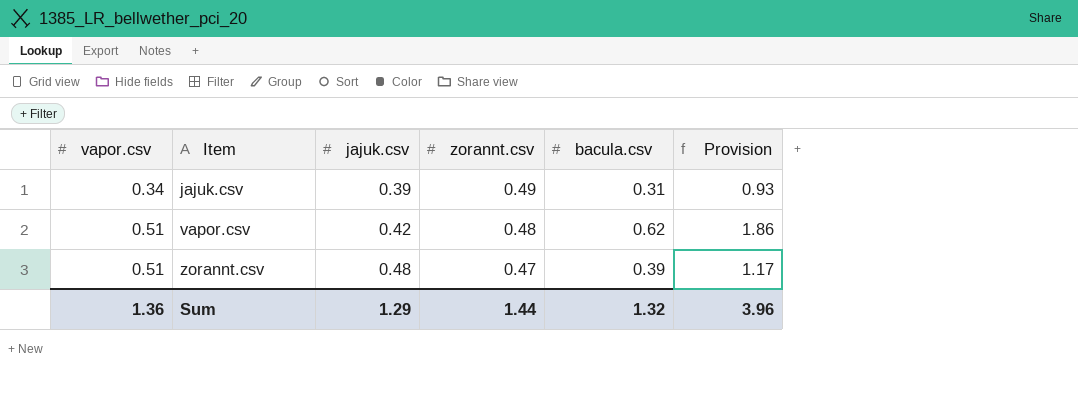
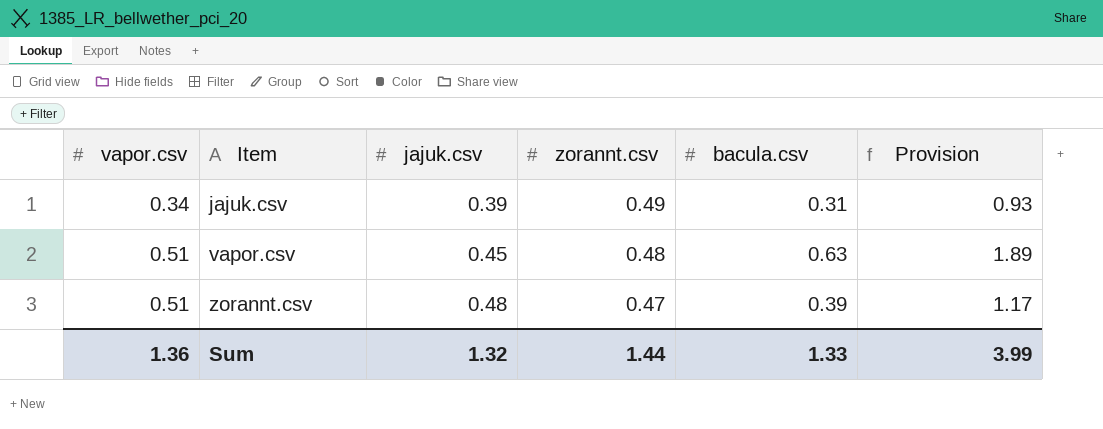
vapor.csv | jajuk.csv: 0.42 -> 0.45
vapor.csv | bacula.csv: 0.62 -> 0.63
vapor.csv | Provision: 1.86 -> 1.89
Sum | jajuk.csv: 1.29 -> 1.32
Sum | bacula.csv: 1.32 -> 1.33
Sum | Provision: 3.96 -> 3.99

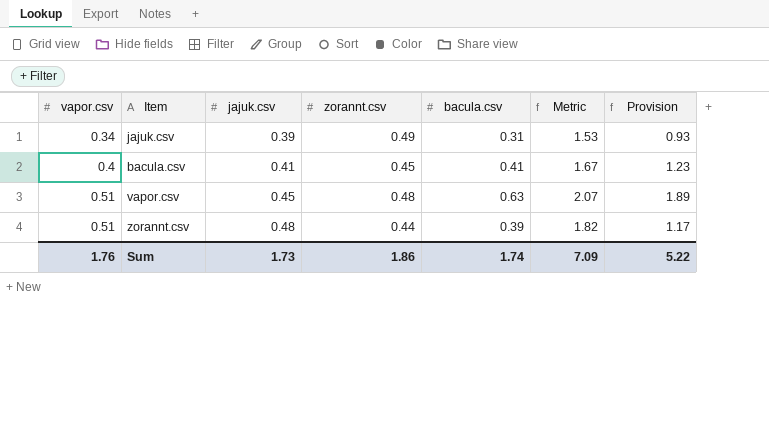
column Metric | formula: none -> [vapor.csv] + [jajuk.csv] + [zorannt.csv] + [bacula.csv]
row bacula.csv: none -> 0.4 | 0.41 | 0.45 | 0.41 | 1.67 | 1.23
zorannt.csv | zorannt.csv: 0.47 -> 0.44
Sum | vapor.csv: 1.36 -> 1.76
Sum | jajuk.csv: 1.32 -> 1.73
Sum | zorannt.csv: 1.44 -> 1.86
Sum | bacula.csv: 1.33 -> 1.74
Sum | Provision: 3.99 -> 5.22

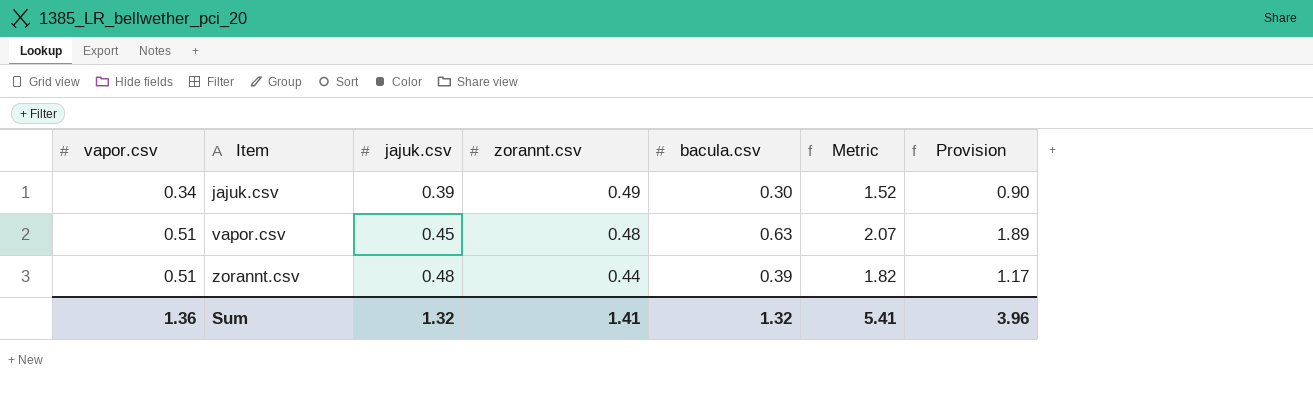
row bacula.csv: 0.4 | 0.41 | 0.45 | 0.41 | 1.67 | 1.23 -> none
jajuk.csv | bacula.csv: 0.31 -> 0.30
jajuk.csv | Metric: 1.53 -> 1.52
jajuk.csv | Provision: 0.93 -> 0.90
Sum | vapor.csv: 1.76 -> 1.36
Sum | jajuk.csv: 1.73 -> 1.32
Sum | zorannt.csv: 1.86 -> 1.41
Sum | bacula.csv: 1.74 -> 1.32
Sum | Metric: 7.09 -> 5.41
Sum | Provision: 5.22 -> 3.96

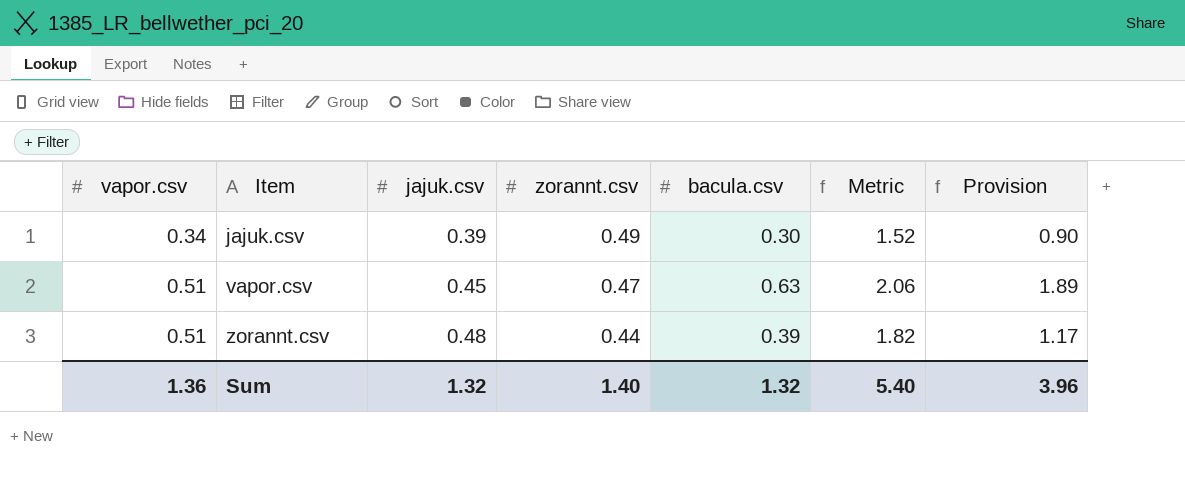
vapor.csv | zorannt.csv: 0.48 -> 0.47
vapor.csv | Metric: 2.07 -> 2.06
Sum | zorannt.csv: 1.41 -> 1.40
Sum | Metric: 5.41 -> 5.40

